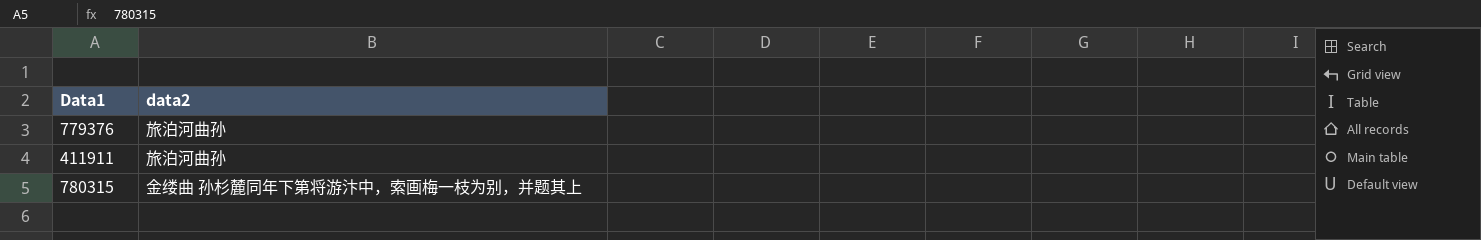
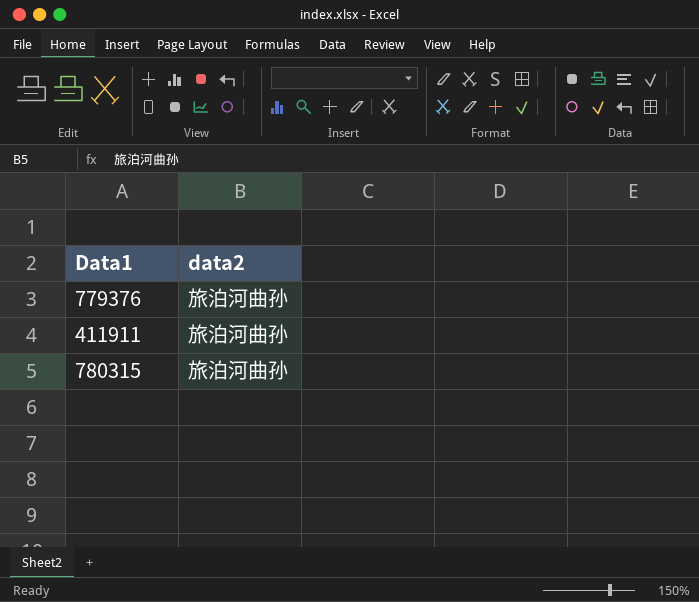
780315 | data2: 金缕曲 孙杉麓同年下第将游汴中，索画梅一枝为别，并题其上 -> 旅泊河曲孙

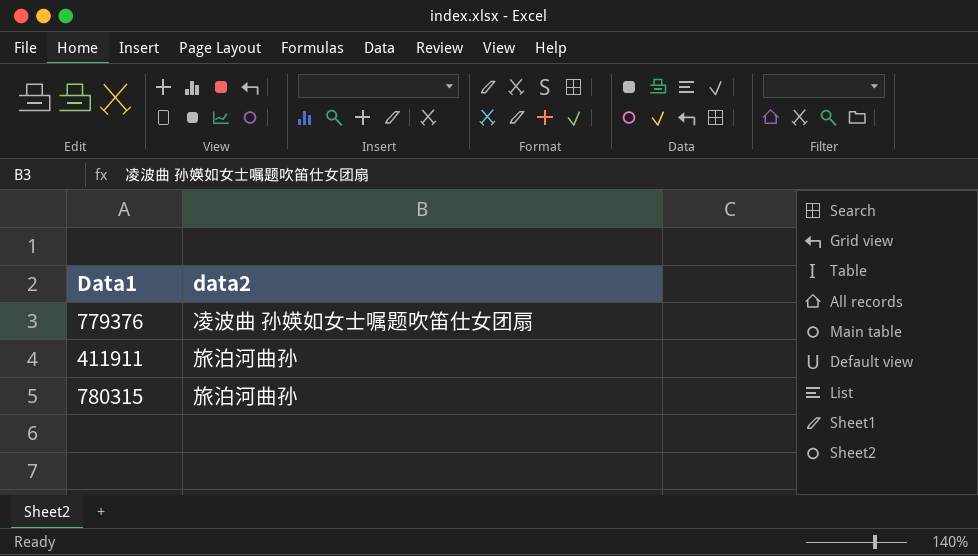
779376 | data2: 旅泊河曲孙 -> 凌波曲 孙媖如女士嘱题吹笛仕女团扇

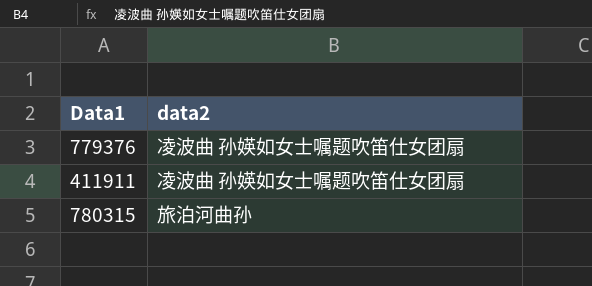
411911 | data2: 旅泊河曲孙 -> 凌波曲 孙媖如女士嘱题吹笛仕女团扇

